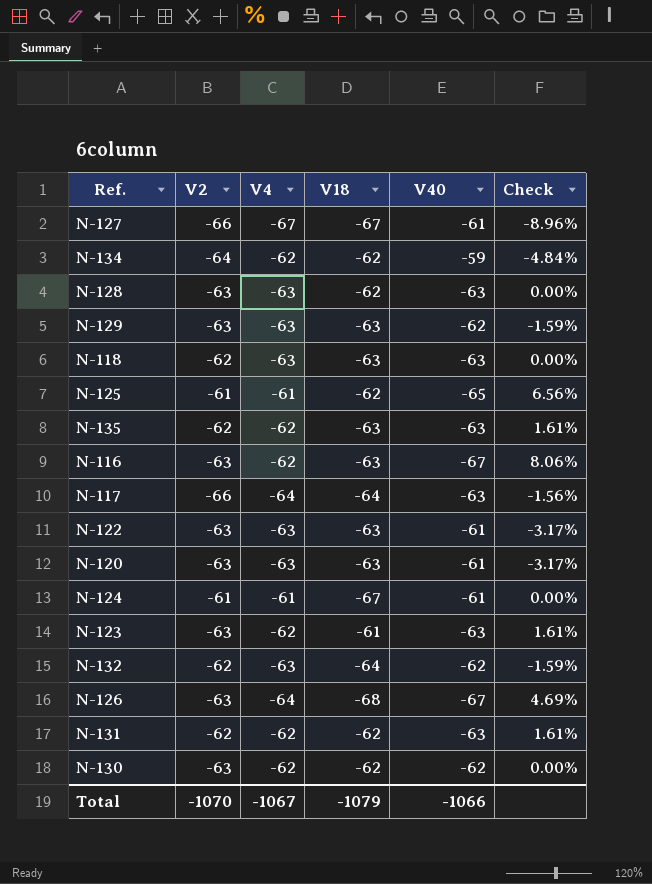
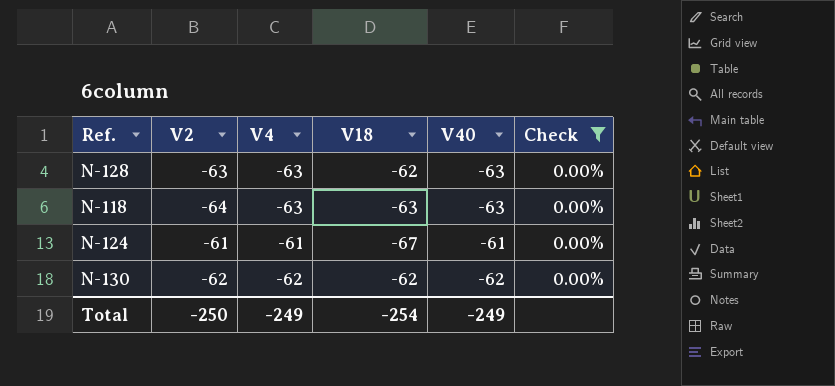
filter: none -> Check = 0.00%
N-118 | V2: -62 -> -64
N-130 | V2: -63 -> -62
Total | V2: -1070 -> -250
Total | V4: -1067 -> -249
Total | V18: -1079 -> -254
Total | V40: -1066 -> -249

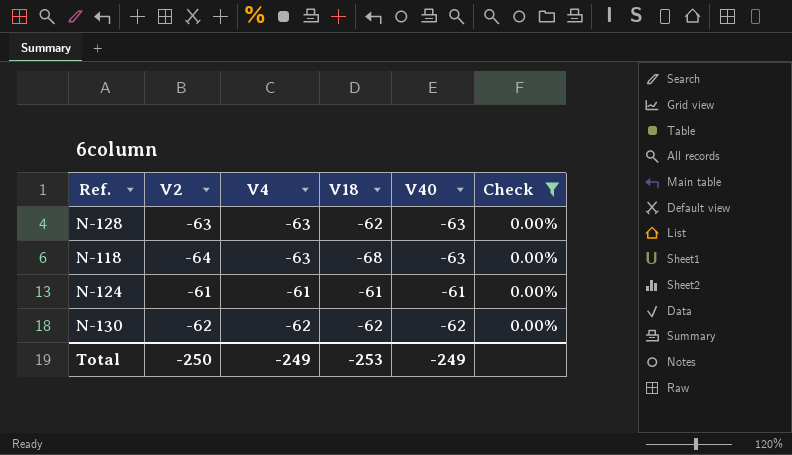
N-118 | V18: -63 -> -68
N-124 | V18: -67 -> -61
Total | V18: -254 -> -253

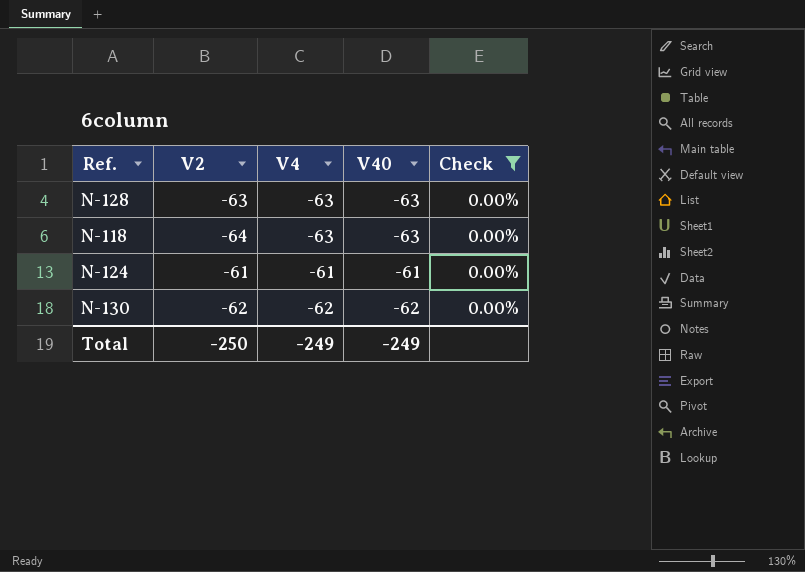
column V18 | position: 4 -> none

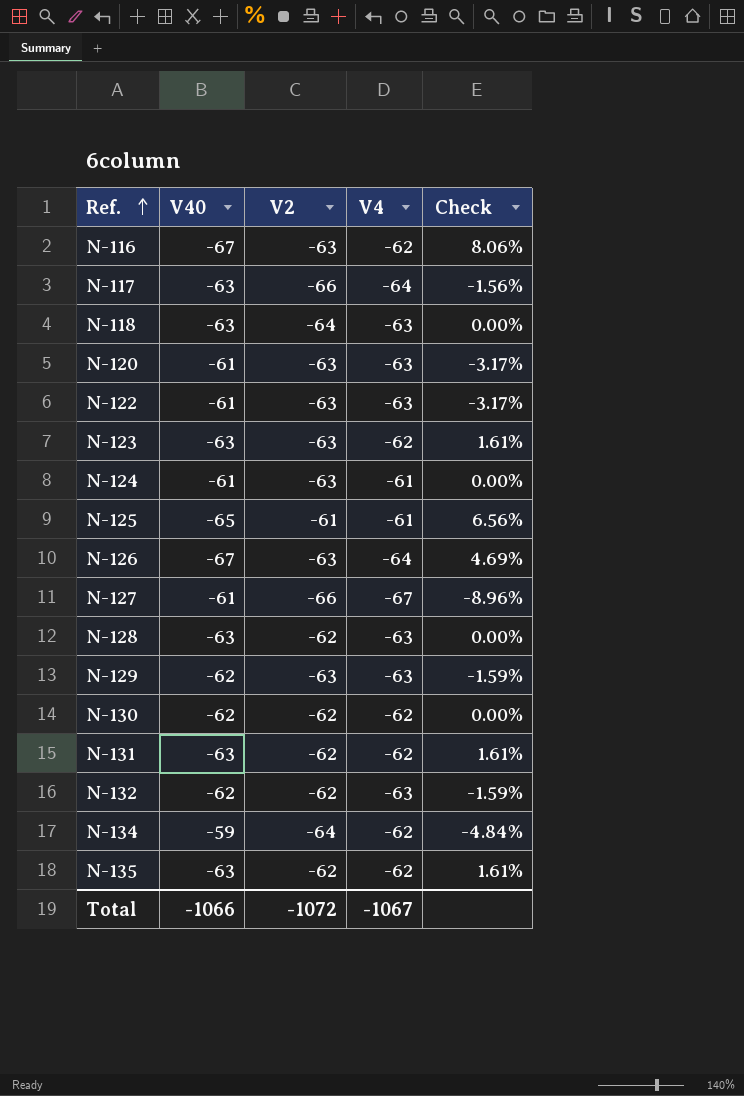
filter: Check = 0.00% -> none
row order: none -> Ref. ascending
column V40 | position: 4 -> 2
N-124 | V2: -61 -> -63
N-128 | V2: -63 -> -62
Total | V40: -249 -> -1066
Total | V2: -250 -> -1072
Total | V4: -249 -> -1067

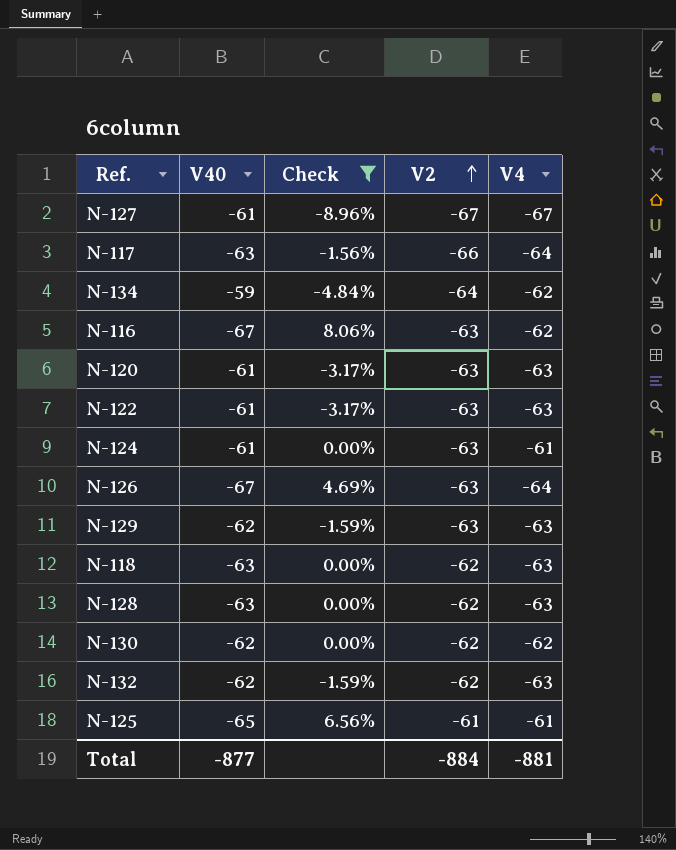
filter: none -> Check != 1.61%
row order: Ref. ascending -> V2 ascending
column Check | position: 5 -> 3
N-127 | V2: -66 -> -67
N-118 | V2: -64 -> -62
Total | V40: -1066 -> -877
Total | V2: -1072 -> -884
Total | V4: -1067 -> -881

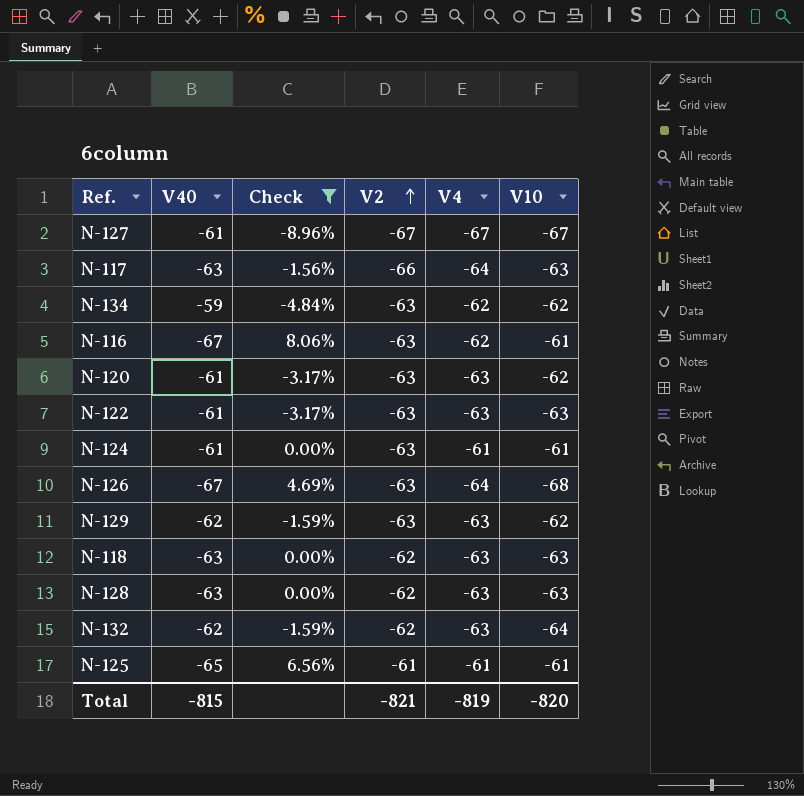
column V10 | position: none -> 6
row N-130: -62 | 0.00% | -62 | -62 -> none
N-134 | V2: -64 -> -63
Total | V40: -877 -> -815
Total | V2: -884 -> -821
Total | V4: -881 -> -819

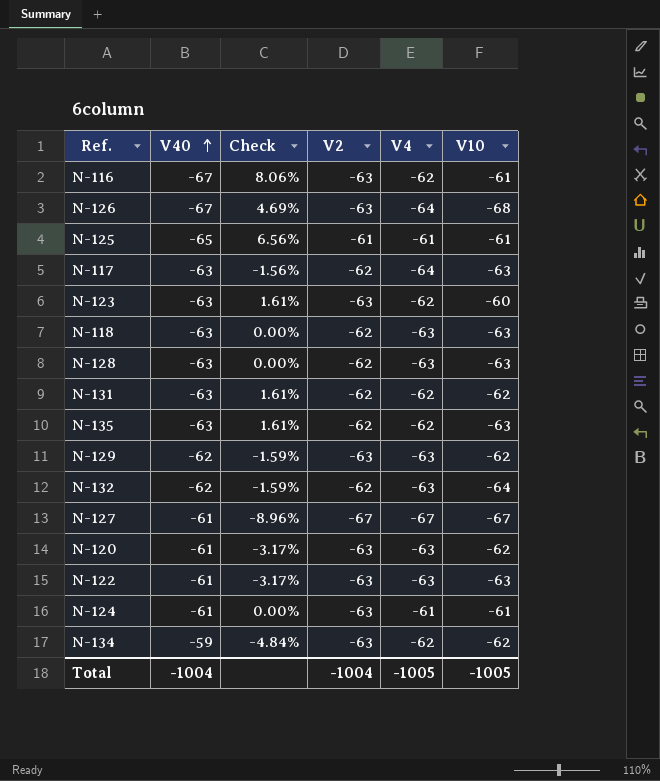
filter: Check != 1.61% -> none
row order: V2 ascending -> V40 ascending
N-117 | V2: -66 -> -62
Total | V40: -815 -> -1004
Total | V2: -821 -> -1004
Total | V4: -819 -> -1005
Total | V10: -820 -> -1005

